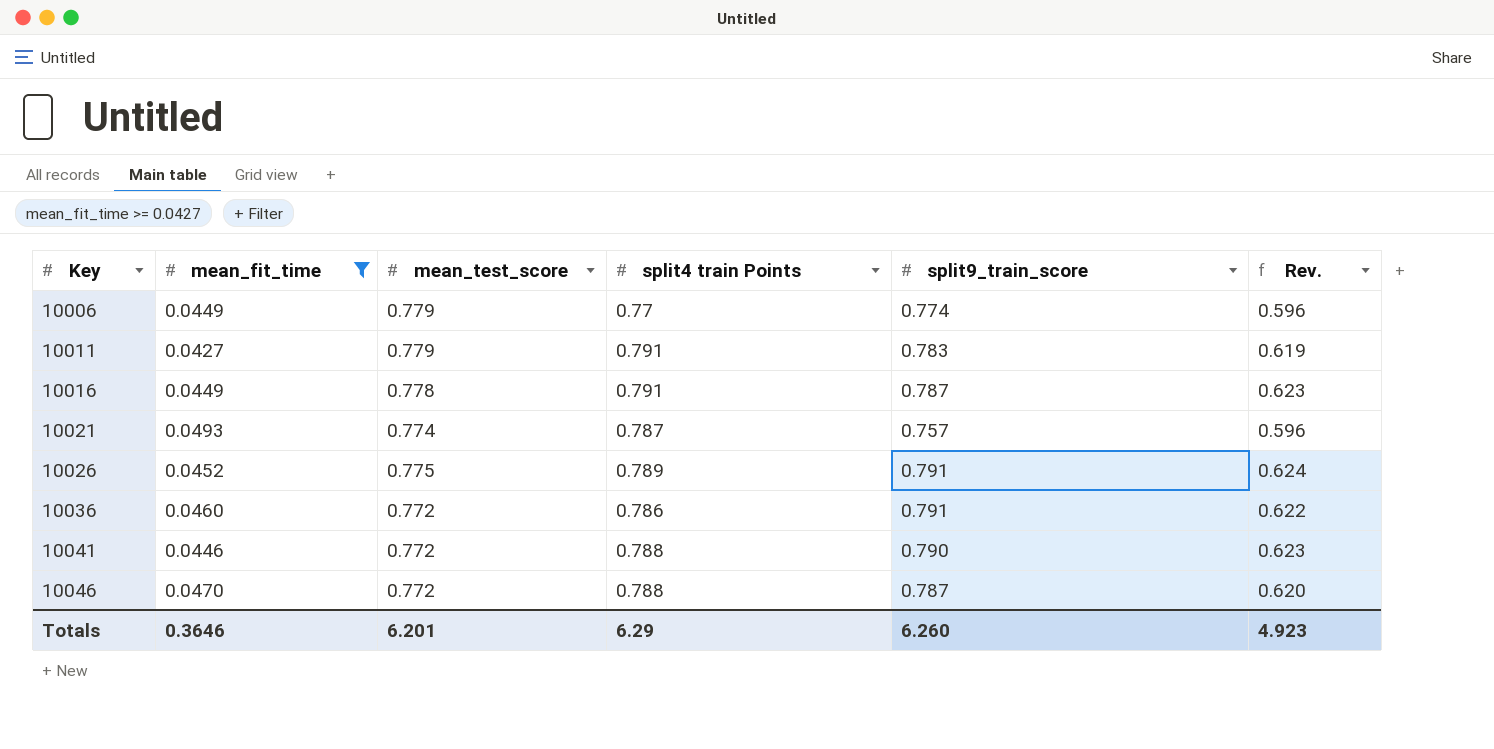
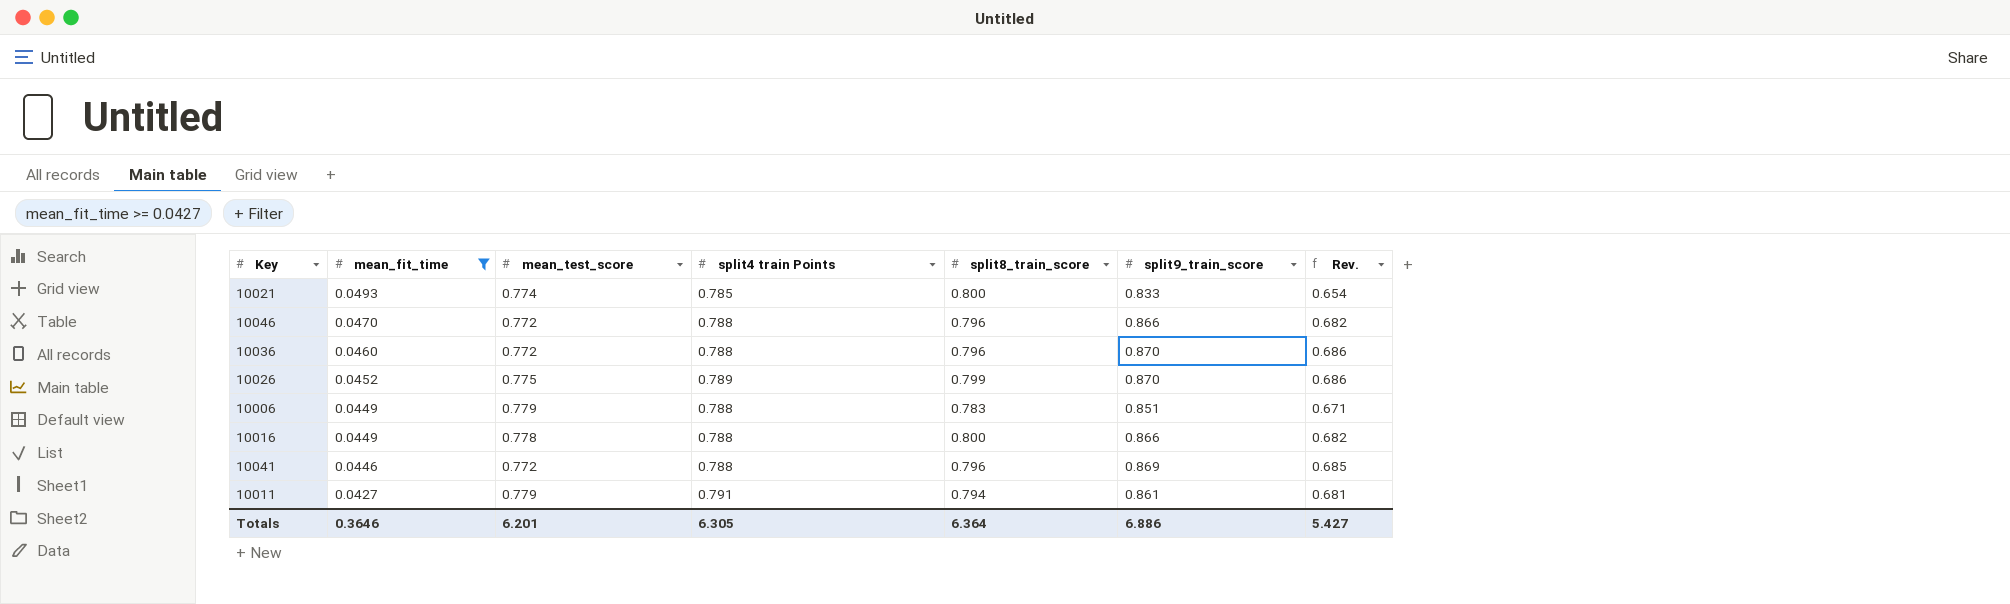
row order: Key ascending -> mean_fit_time descending
column split8_train_score | position: none -> 5
10021 | split4 train Points: 0.787 -> 0.785
10021 | split9_train_score: 0.757 -> 0.833
10021 | Rev.: 0.596 -> 0.654
10046 | split9_train_score: 0.787 -> 0.866
10046 | Rev.: 0.620 -> 0.682
10036 | split4 train Points: 0.786 -> 0.788
10036 | split9_train_score: 0.791 -> 0.870
10036 | Rev.: 0.622 -> 0.686
10026 | split9_train_score: 0.791 -> 0.870
10026 | Rev.: 0.624 -> 0.686
10006 | split4 train Points: 0.77 -> 0.788
10006 | split9_train_score: 0.774 -> 0.851
10006 | Rev.: 0.596 -> 0.671
10016 | split4 train Points: 0.791 -> 0.788
10016 | split9_train_score: 0.787 -> 0.866
10016 | Rev.: 0.623 -> 0.682
10041 | split9_train_score: 0.790 -> 0.869
10041 | Rev.: 0.623 -> 0.685
10011 | split9_train_score: 0.783 -> 0.861
10011 | Rev.: 0.619 -> 0.681
Totals | split4 train Points: 6.29 -> 6.305
Totals | split9_train_score: 6.260 -> 6.886
Totals | Rev.: 4.923 -> 5.427

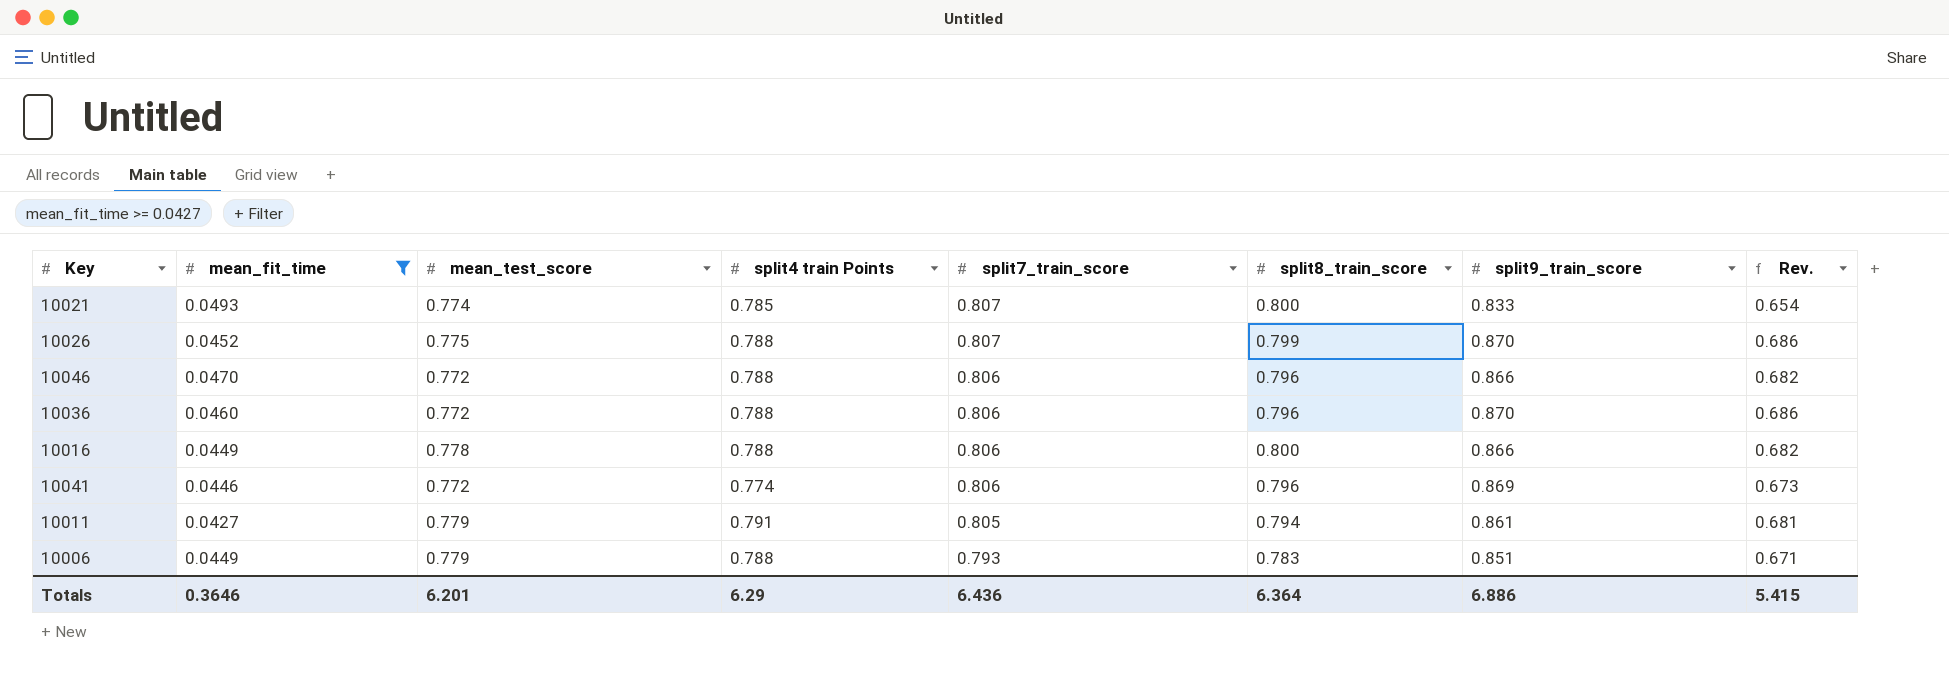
row order: mean_fit_time descending -> split7_train_score descending
column split7_train_score | position: none -> 5
10026 | split4 train Points: 0.789 -> 0.788
10041 | split4 train Points: 0.788 -> 0.774
10041 | Rev.: 0.685 -> 0.673
Totals | split4 train Points: 6.305 -> 6.29
Totals | Rev.: 5.427 -> 5.415

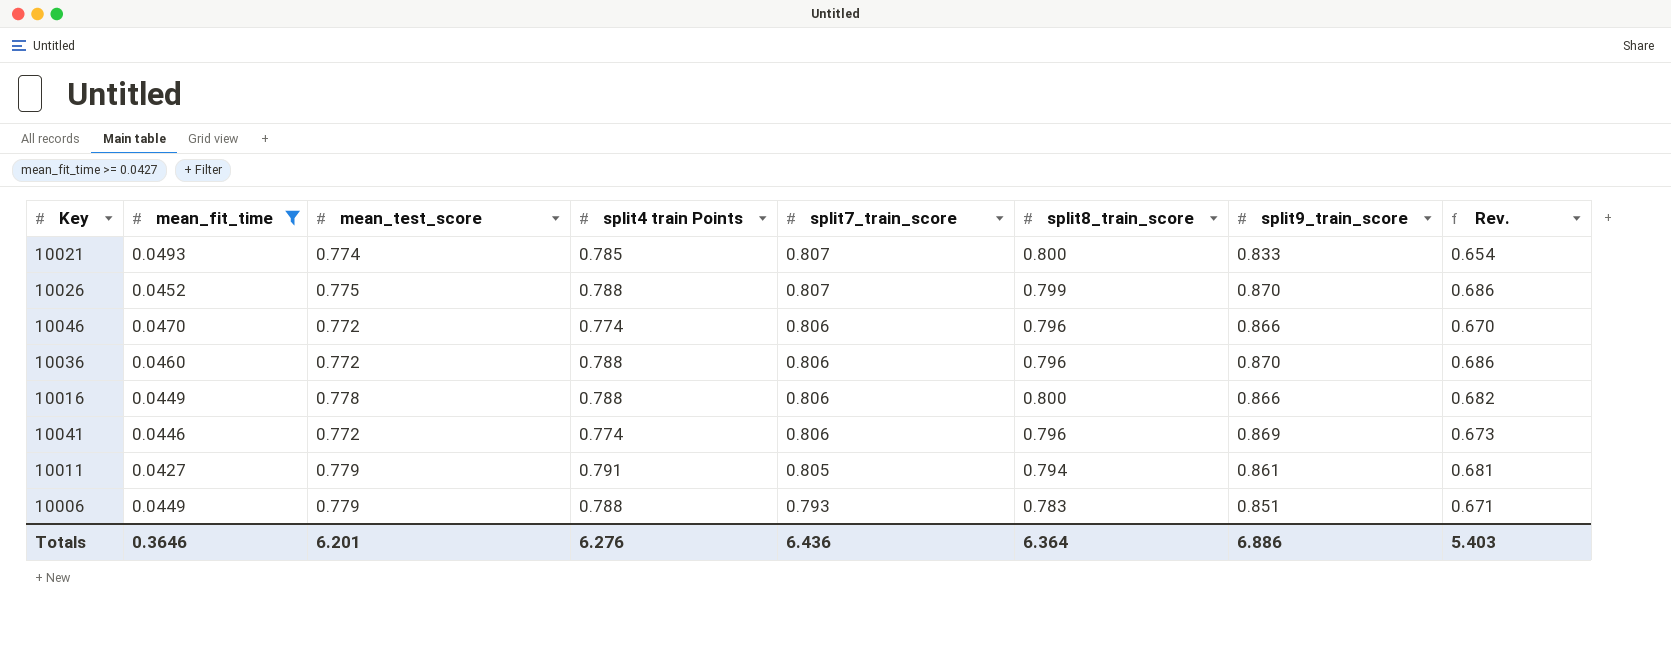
10046 | split4 train Points: 0.788 -> 0.774
10046 | Rev.: 0.682 -> 0.670
Totals | split4 train Points: 6.29 -> 6.276
Totals | Rev.: 5.415 -> 5.403

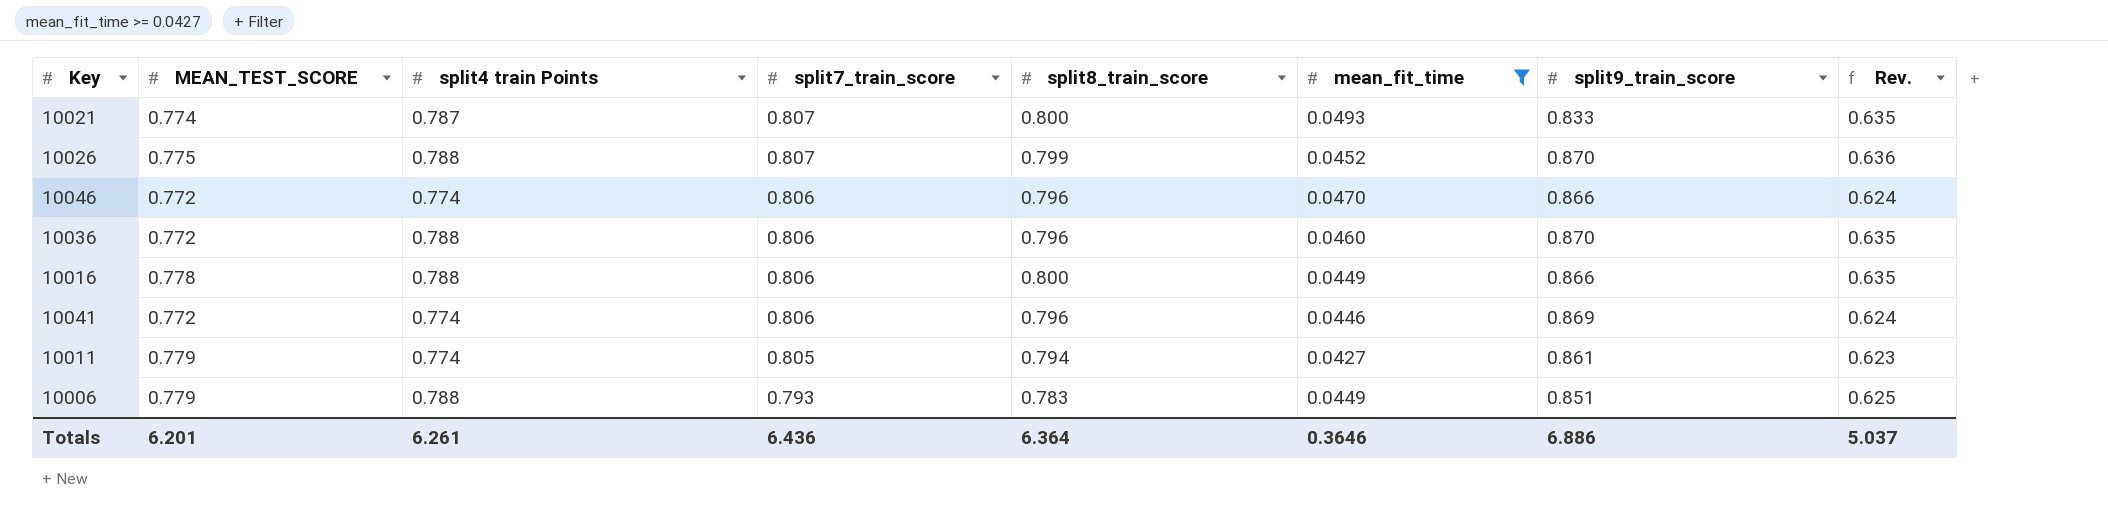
column name: mean_test_score -> MEAN_TEST_SCORE
column mean_fit_time | position: 2 -> 6
column Rev. | formula: [split4 train Points] * [split9_train_score] -> [split4 train Points] * [split7_train_score]
10021 | split4 train Points: 0.785 -> 0.787
10011 | split4 train Points: 0.791 -> 0.774
Totals | split4 train Points: 6.276 -> 6.261
Totals | Rev.: 5.403 -> 5.037

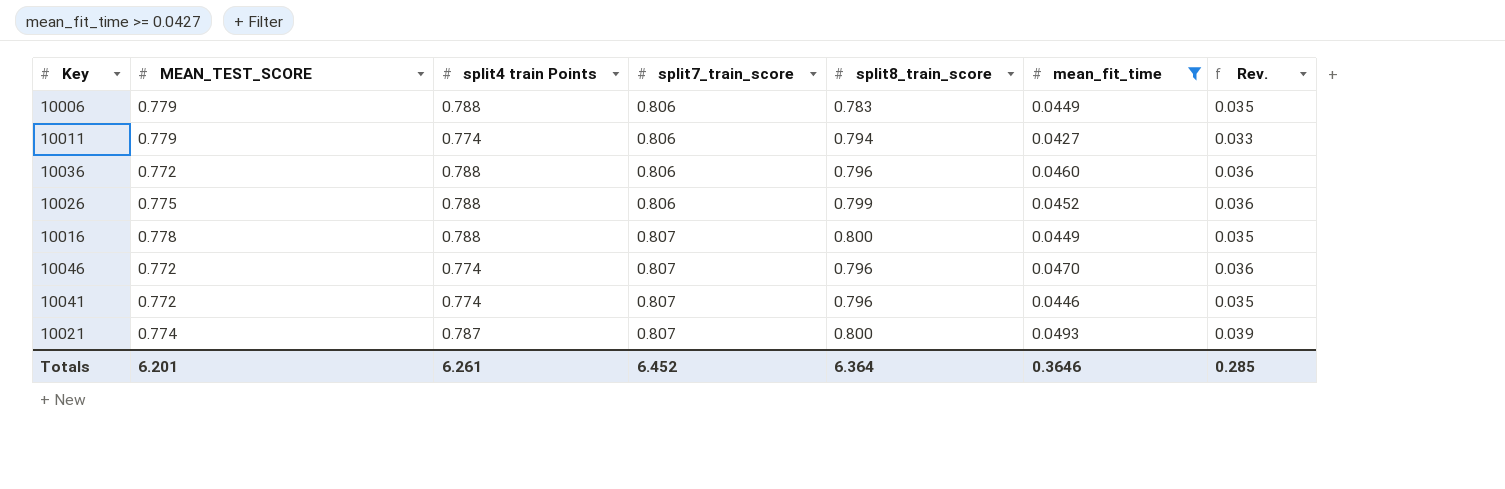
row order: split7_train_score descending -> split7_train_score ascending
column split9_train_score | position: 7 -> none
column Rev. | formula: [split4 train Points] * [split7_train_score] -> [split4 train Points] * [mean_fit_time]
10006 | split7_train_score: 0.793 -> 0.806
10011 | split7_train_score: 0.805 -> 0.806
10026 | split7_train_score: 0.807 -> 0.806
10016 | split7_train_score: 0.806 -> 0.807
10046 | split7_train_score: 0.806 -> 0.807
10041 | split7_train_score: 0.806 -> 0.807
Totals | split7_train_score: 6.436 -> 6.452
Totals | Rev.: 5.037 -> 0.285

